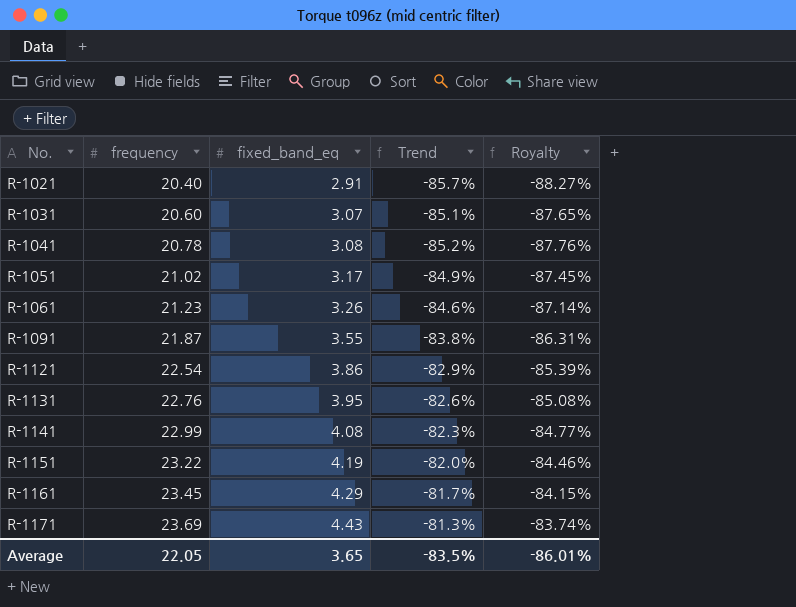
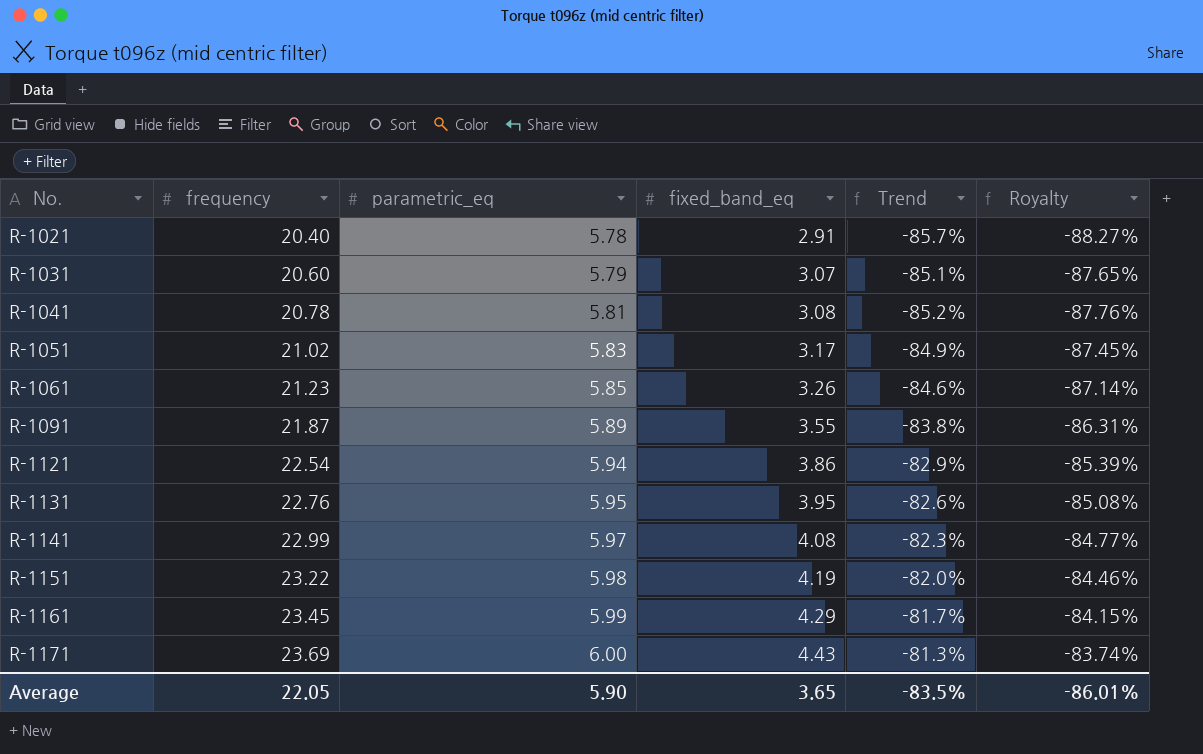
column parametric_eq | position: none -> 3

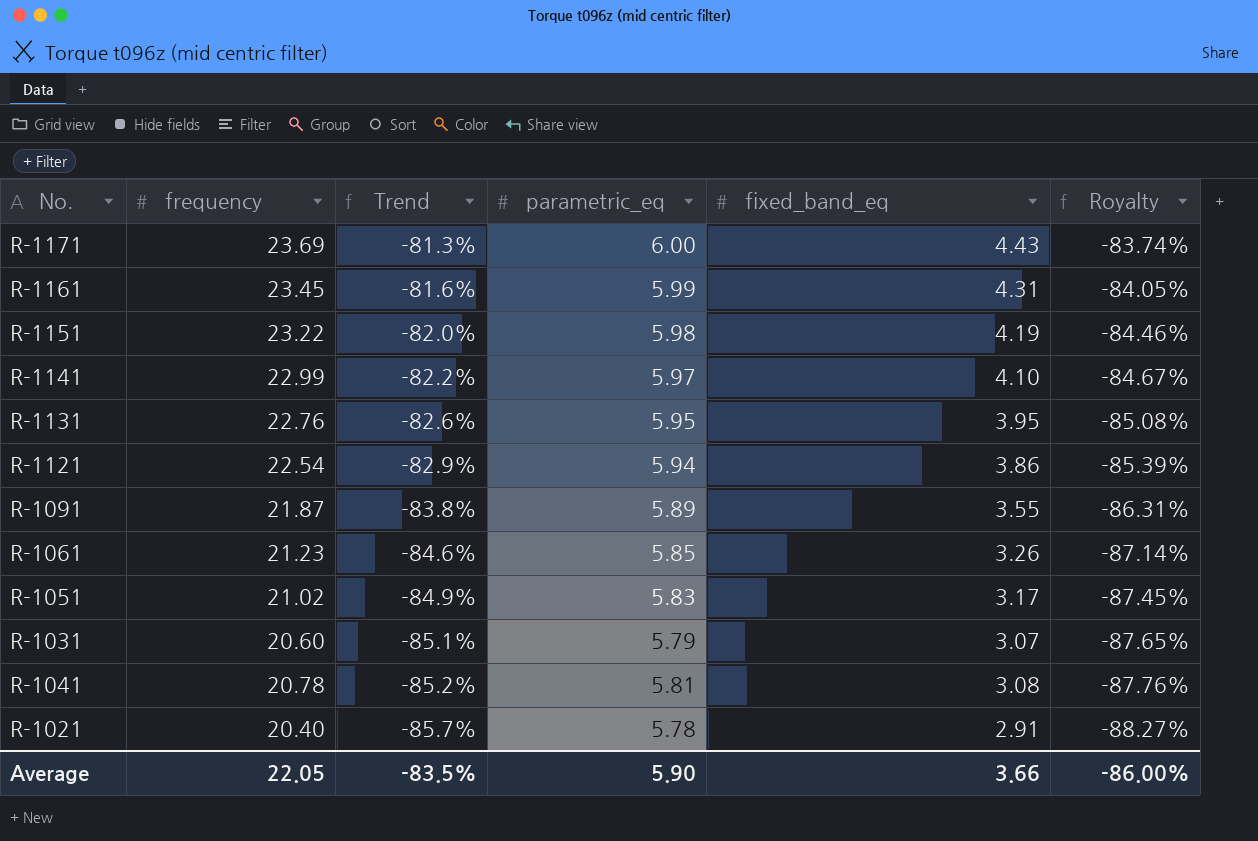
row order: No. ascending -> Trend descending
column Trend | position: 5 -> 3
R-1161 | Trend: -81.7% -> -81.6%
R-1161 | fixed_band_eq: 4.29 -> 4.31
R-1161 | Royalty: -84.15% -> -84.05%
R-1141 | Trend: -82.3% -> -82.2%
R-1141 | fixed_band_eq: 4.08 -> 4.10
R-1141 | Royalty: -84.77% -> -84.67%
Average | fixed_band_eq: 3.65 -> 3.66
Average | Royalty: -86.01% -> -86.00%

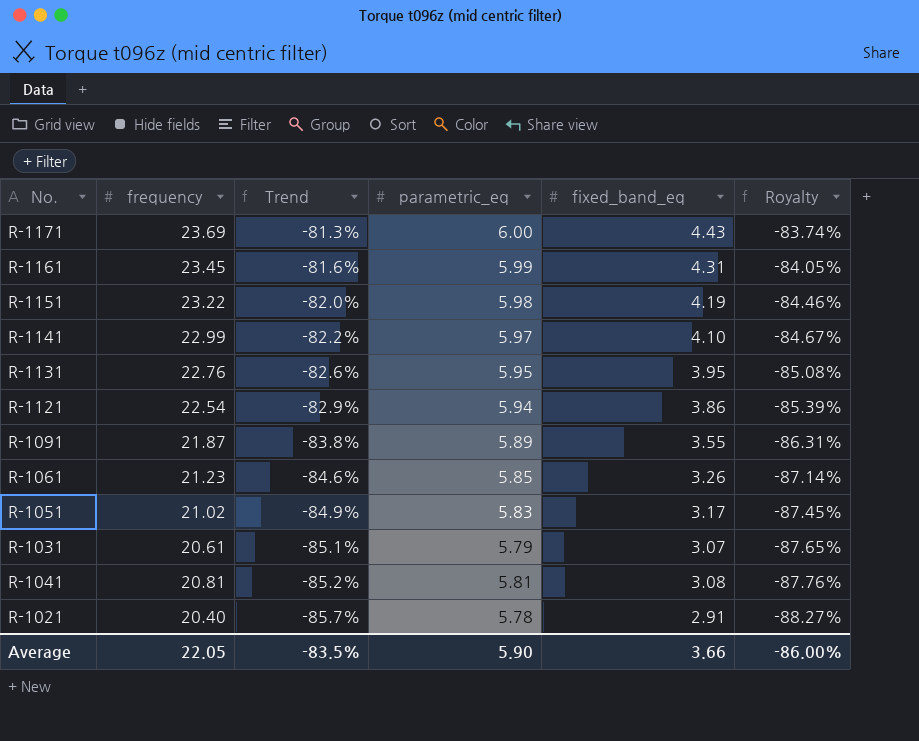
R-1031 | frequency: 20.60 -> 20.61
R-1041 | frequency: 20.78 -> 20.81

